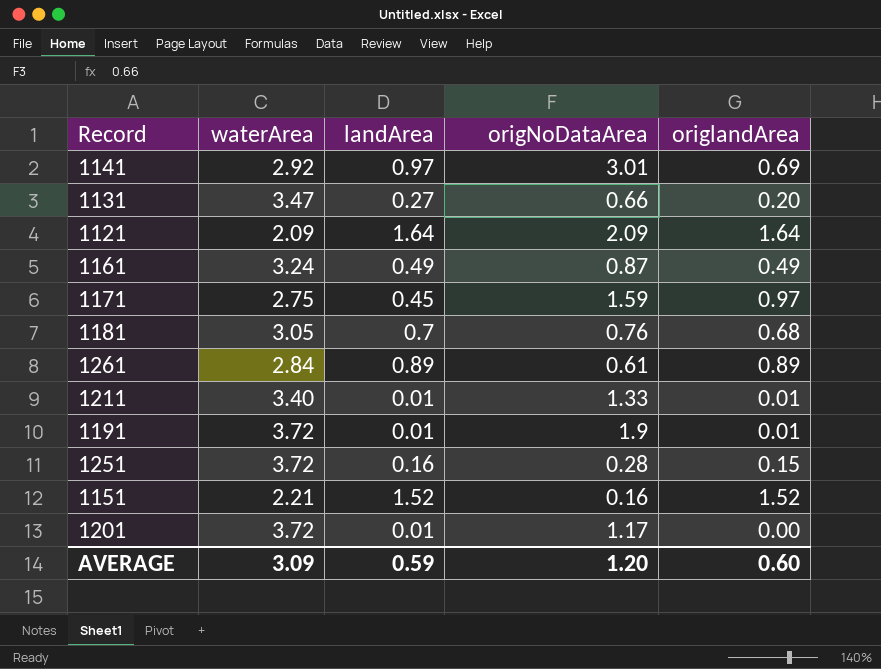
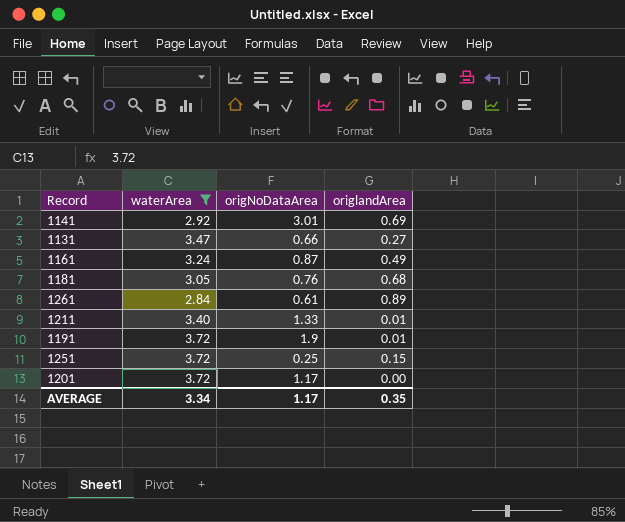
filter: none -> waterArea >= 2.84
column landArea | position: 3 -> none
1131 | origlandArea: 0.20 -> 0.27
1251 | origNoDataArea: 0.28 -> 0.25
AVERAGE | waterArea: 3.09 -> 3.34
AVERAGE | origNoDataArea: 1.20 -> 1.17
AVERAGE | origlandArea: 0.60 -> 0.35

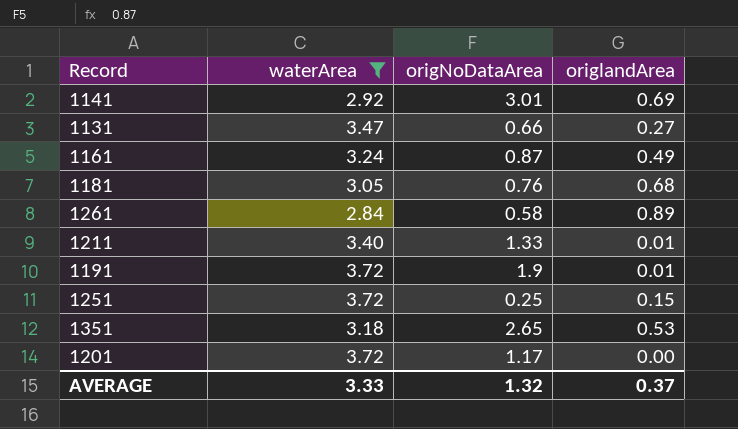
1261 | origNoDataArea: 0.61 -> 0.58
row 1351: none -> 3.18 | 2.65 | 0.53
AVERAGE | waterArea: 3.34 -> 3.33
AVERAGE | origNoDataArea: 1.17 -> 1.32
AVERAGE | origlandArea: 0.35 -> 0.37

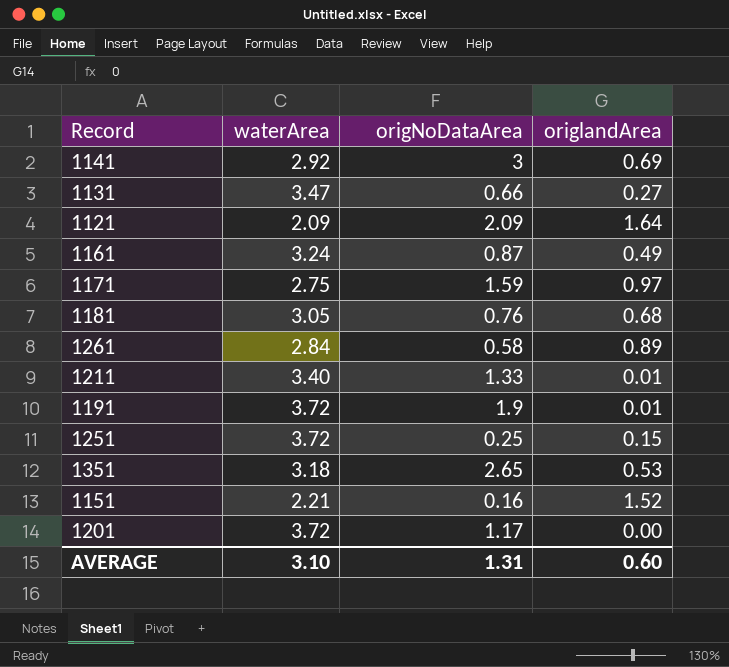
filter: waterArea >= 2.84 -> none
1141 | origNoDataArea: 3.01 -> 3
AVERAGE | waterArea: 3.33 -> 3.10
AVERAGE | origNoDataArea: 1.32 -> 1.31
AVERAGE | origlandArea: 0.37 -> 0.60

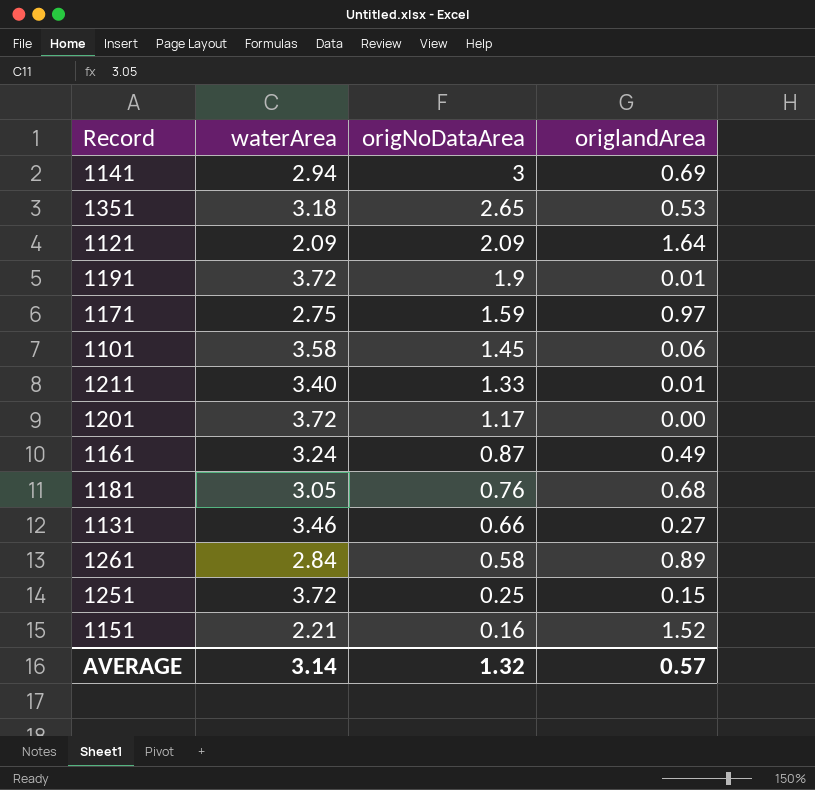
row order: none -> origNoDataArea descending
1141 | waterArea: 2.92 -> 2.94
row 1101: none -> 3.58 | 1.45 | 0.06
1131 | waterArea: 3.47 -> 3.46
AVERAGE | waterArea: 3.10 -> 3.14
AVERAGE | origNoDataArea: 1.31 -> 1.32
AVERAGE | origlandArea: 0.60 -> 0.57

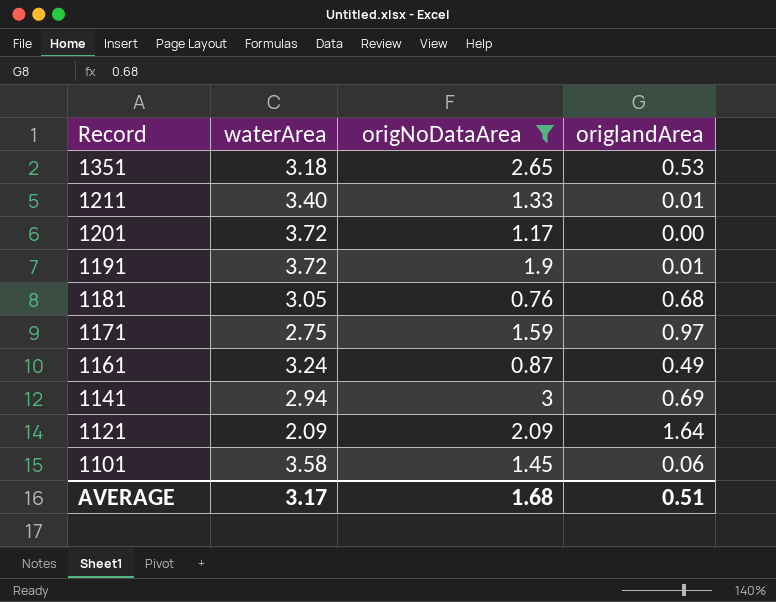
filter: none -> origNoDataArea >= 0.76
row order: origNoDataArea descending -> Record descending
AVERAGE | waterArea: 3.14 -> 3.17
AVERAGE | origNoDataArea: 1.32 -> 1.68
AVERAGE | origlandArea: 0.57 -> 0.51

